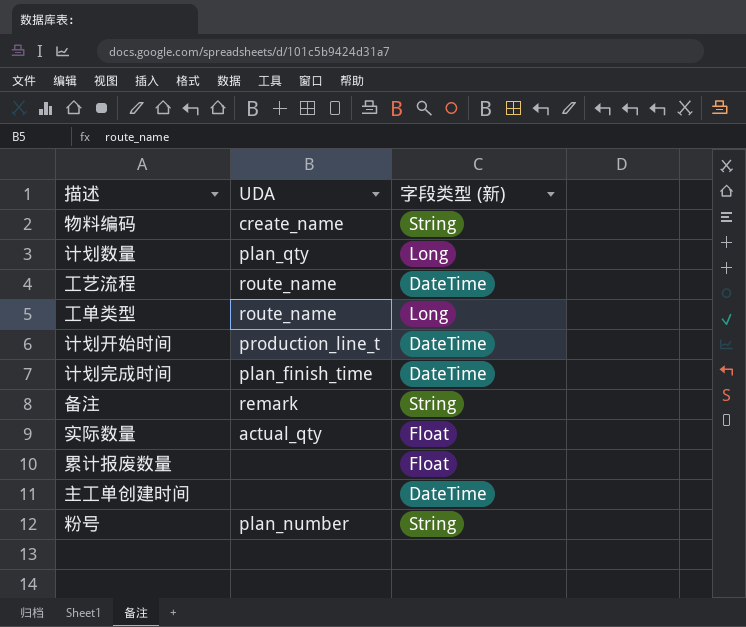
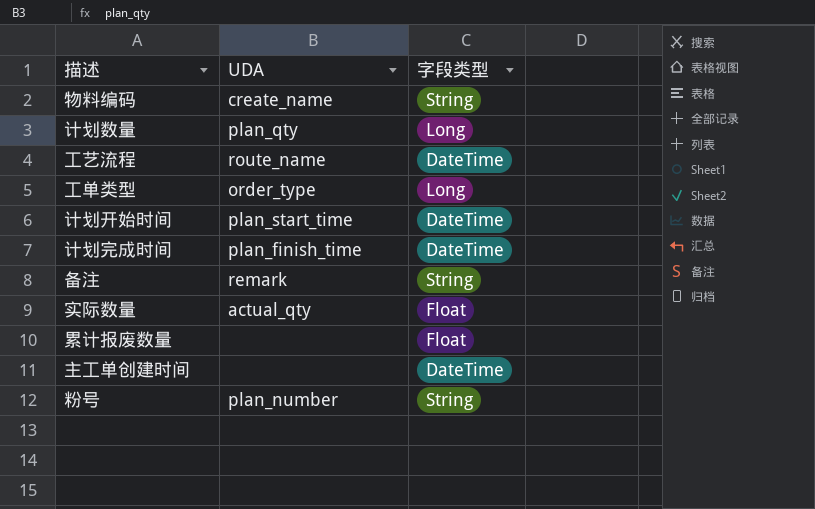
column name: 字段类型 (新) -> 字段类型
工单类型 | UDA: route_name -> order_type
计划开始时间 | UDA: production_line_t -> plan_start_time

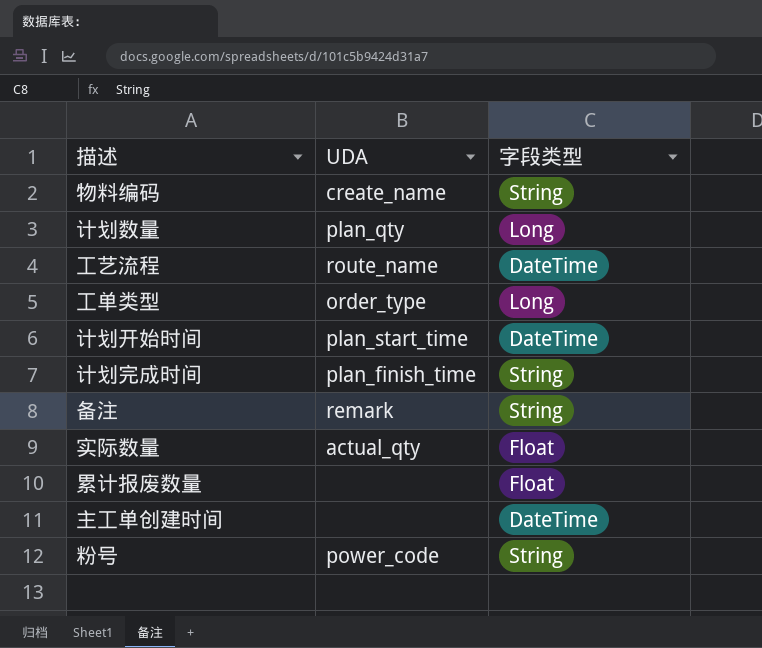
计划完成时间 | 字段类型: DateTime -> String
粉号 | UDA: plan_number -> power_code

